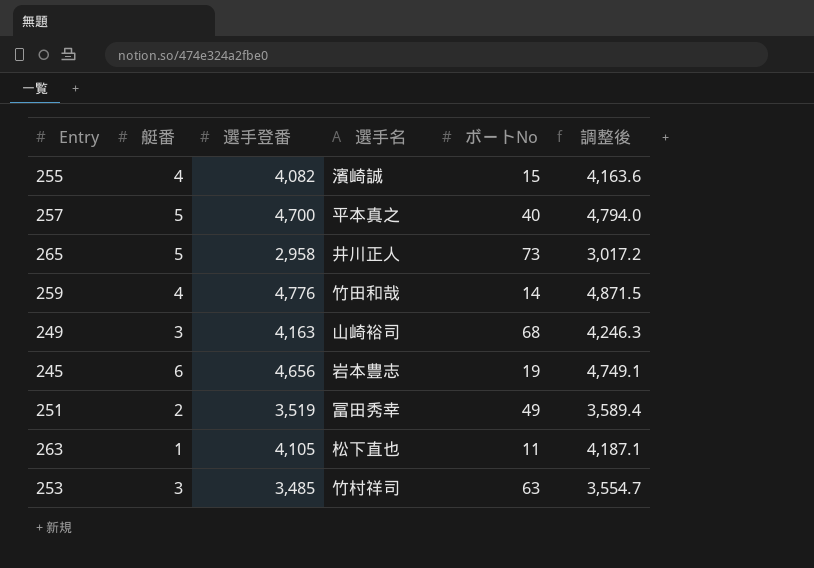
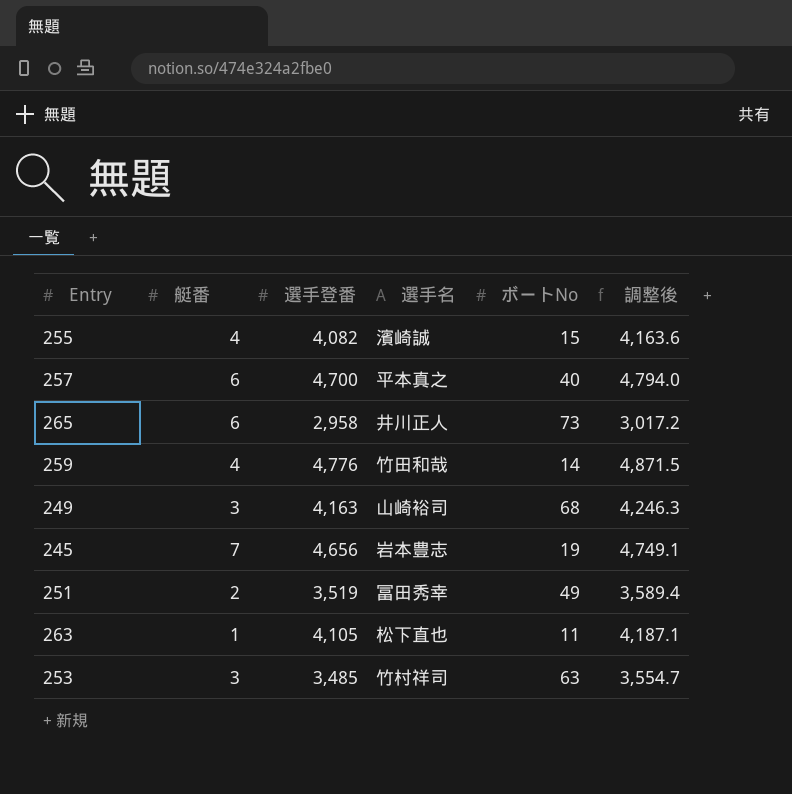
257 | 艇番: 5 -> 6
265 | 艇番: 5 -> 6
245 | 艇番: 6 -> 7

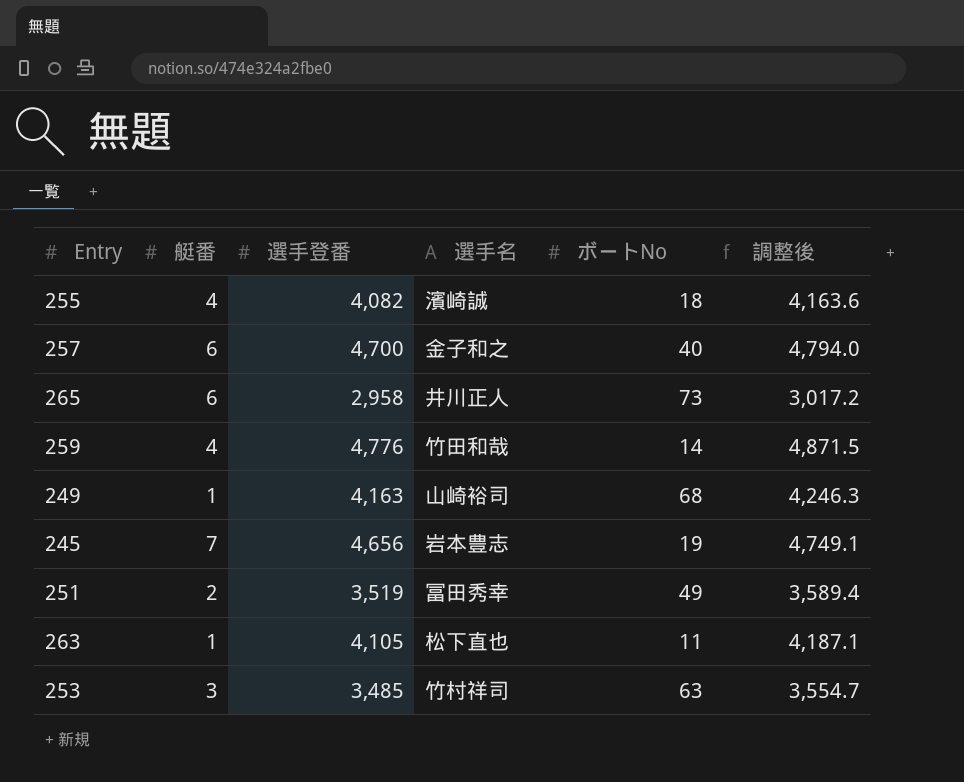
255 | ボートNo: 15 -> 18
257 | 選手名: 平本真之 -> 金子和之
249 | 艇番: 3 -> 1

